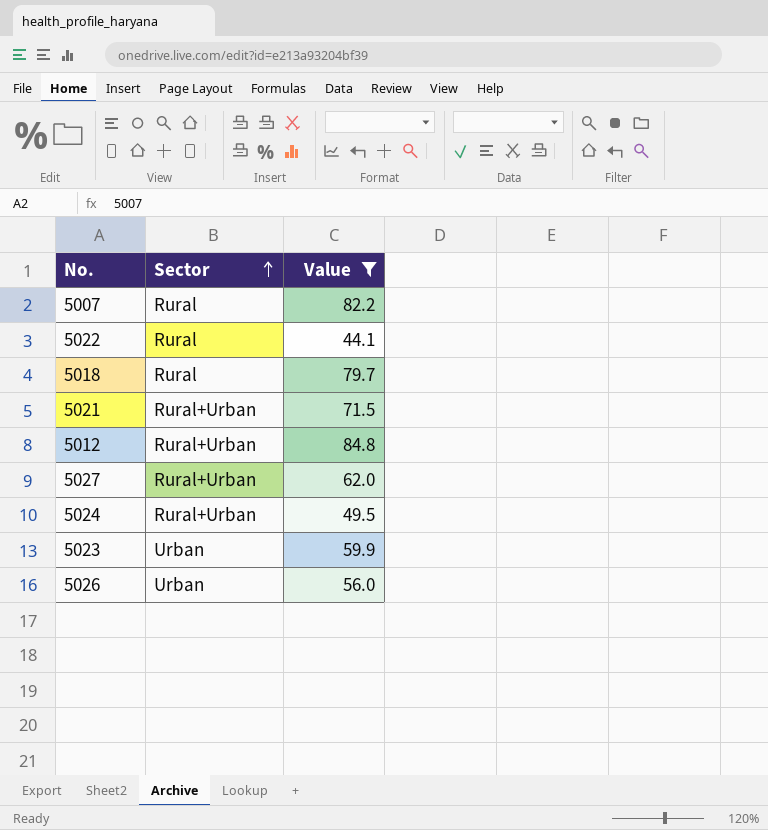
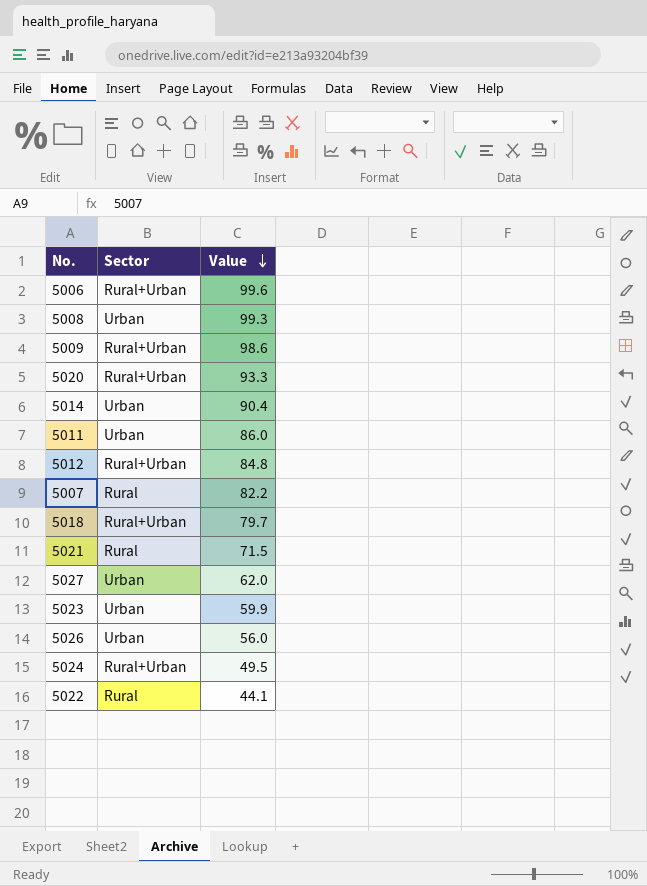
filter: Value <= 84.8 -> none
row order: Sector ascending -> Value descending
5018 | Sector: Rural -> Rural+Urban
5021 | Sector: Rural+Urban -> Rural
5027 | Sector: Rural+Urban -> Urban

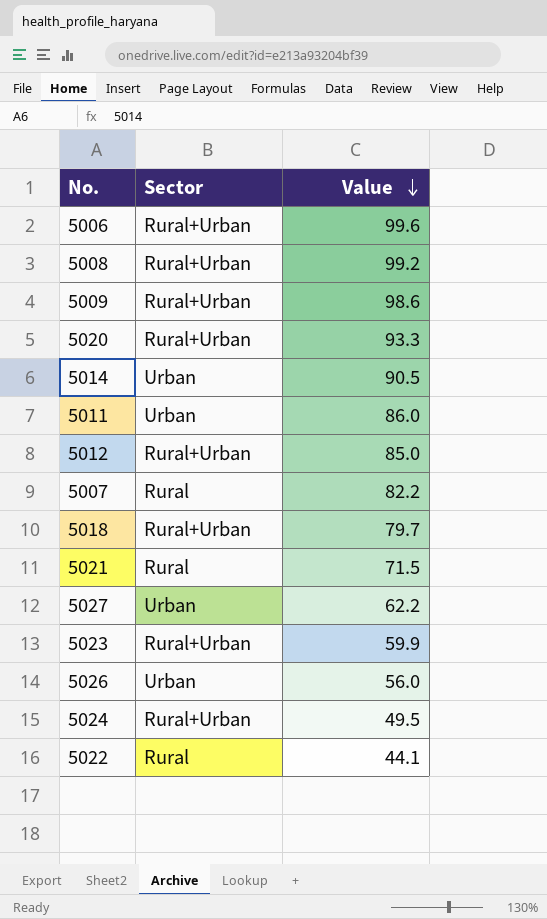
5008 | Sector: Urban -> Rural+Urban
5008 | Value: 99.3 -> 99.2
5014 | Value: 90.4 -> 90.5
5012 | Value: 84.8 -> 85.0
5027 | Value: 62.0 -> 62.2
5023 | Sector: Urban -> Rural+Urban

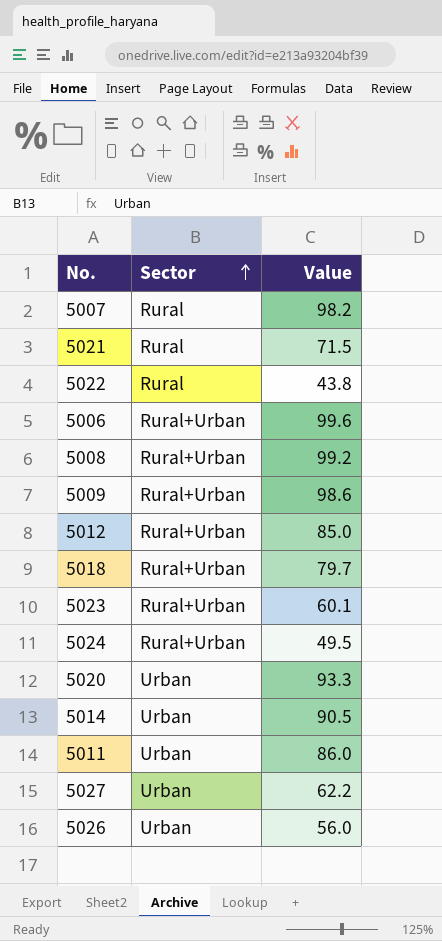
row order: Value descending -> Sector ascending
5007 | Value: 82.2 -> 98.2
5022 | Value: 44.1 -> 43.8
5023 | Value: 59.9 -> 60.1
5020 | Sector: Rural+Urban -> Urban

